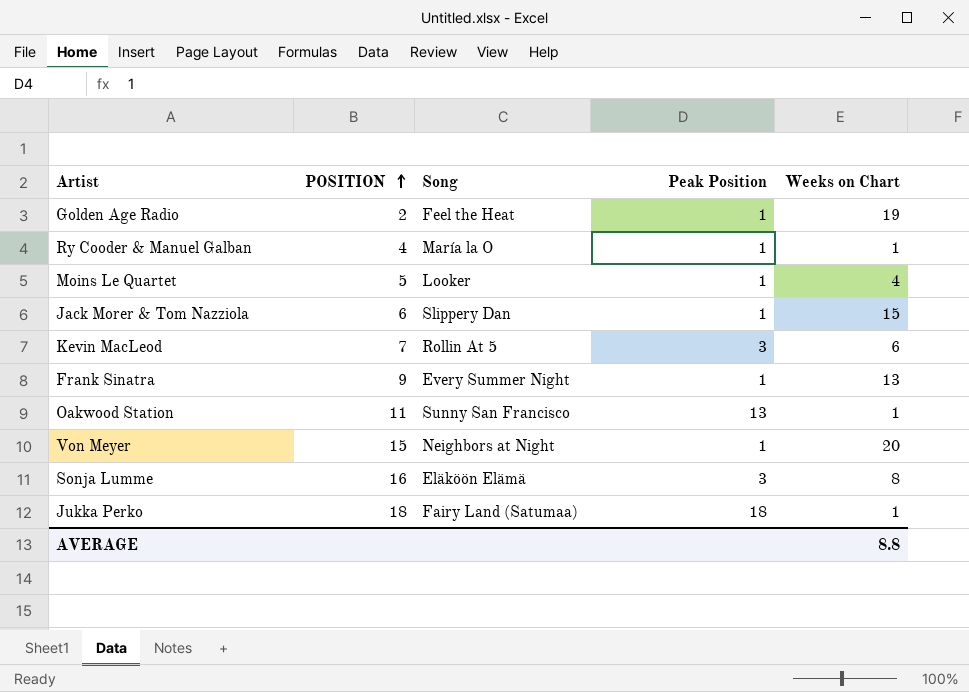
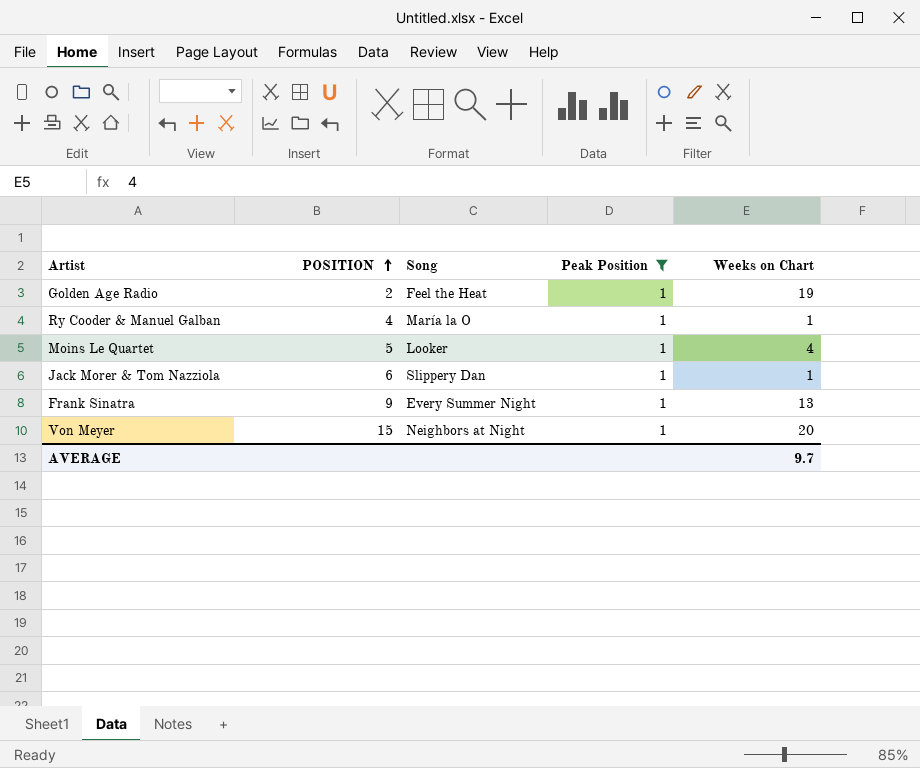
filter: none -> Peak Position = 1
Jack Morer & Tom Nazziola | Weeks on Chart: 15 -> 1
AVERAGE | Weeks on Chart: 8.8 -> 9.7

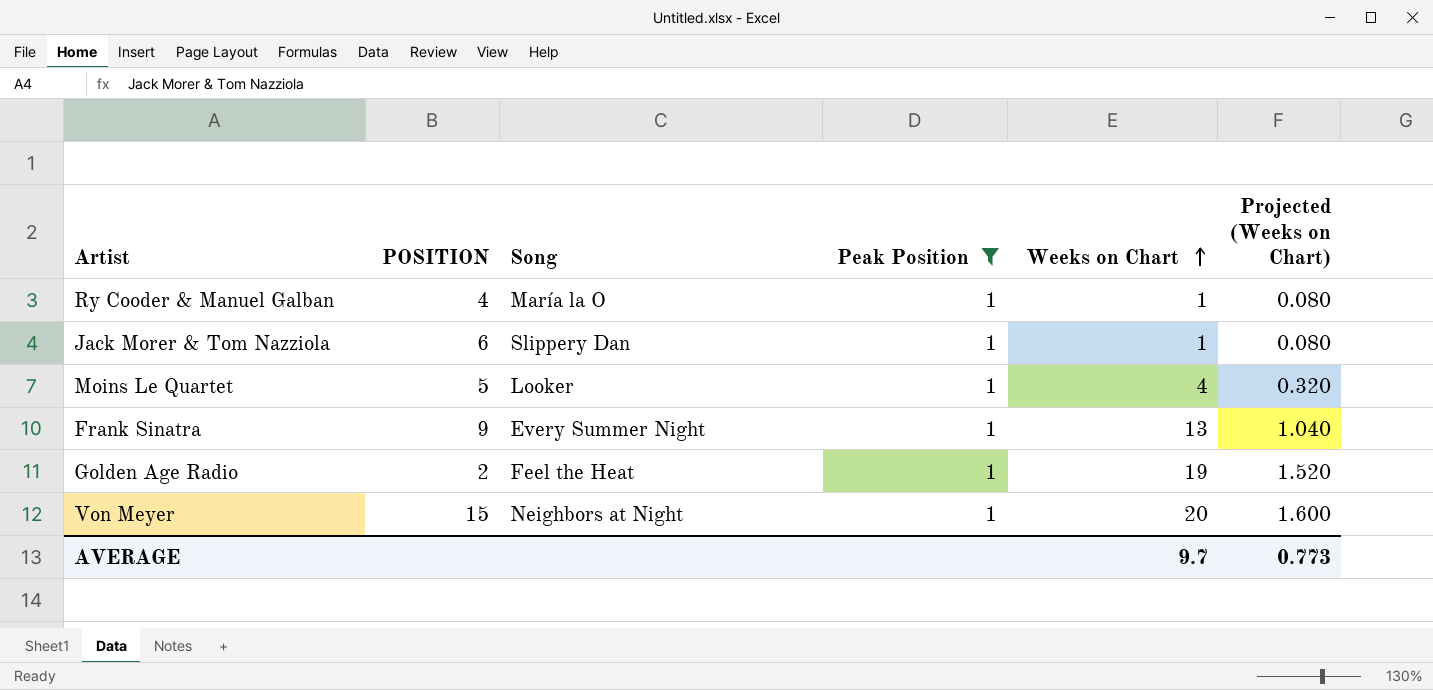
row order: POSITION ascending -> Weeks on Chart ascending
column Projected (Weeks on Chart) | formula: none -> [Weeks on Chart] * 0.08

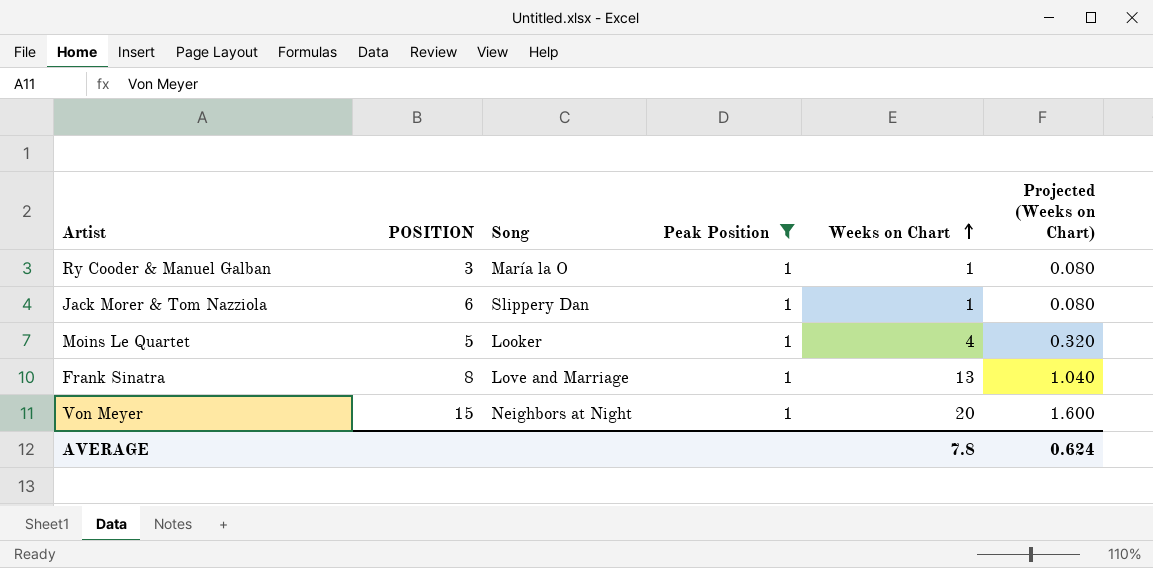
row Golden Age Radio: 2 | Feel the Heat | 1 | 19 | 1.520 -> none
Ry Cooder & Manuel Galban | POSITION: 4 -> 3
Frank Sinatra | POSITION: 9 -> 8
Frank Sinatra | Song: Every Summer Night -> Love and Marriage
AVERAGE | Weeks on Chart: 9.7 -> 7.8
AVERAGE | Projected (Weeks on Chart): 0.773 -> 0.624

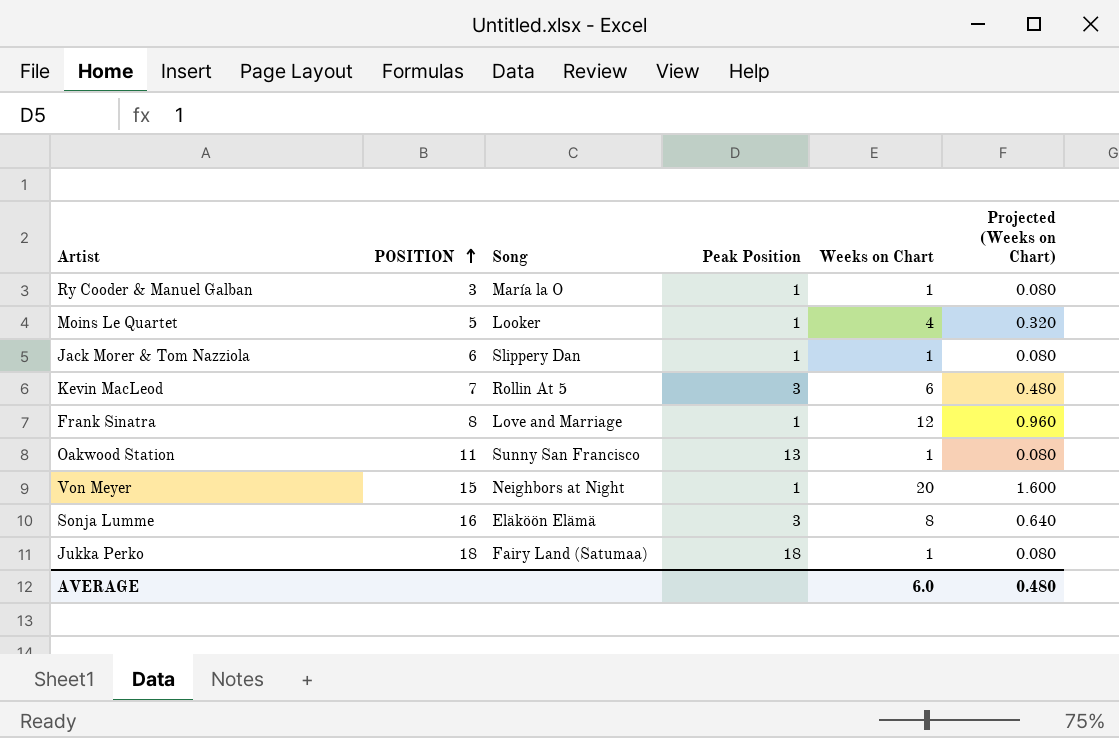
filter: Peak Position = 1 -> none
row order: Weeks on Chart ascending -> POSITION ascending
Frank Sinatra | Weeks on Chart: 13 -> 12
Frank Sinatra | Projected (Weeks on Chart): 1.040 -> 0.960
AVERAGE | Weeks on Chart: 7.8 -> 6.0
AVERAGE | Projected (Weeks on Chart): 0.624 -> 0.480

